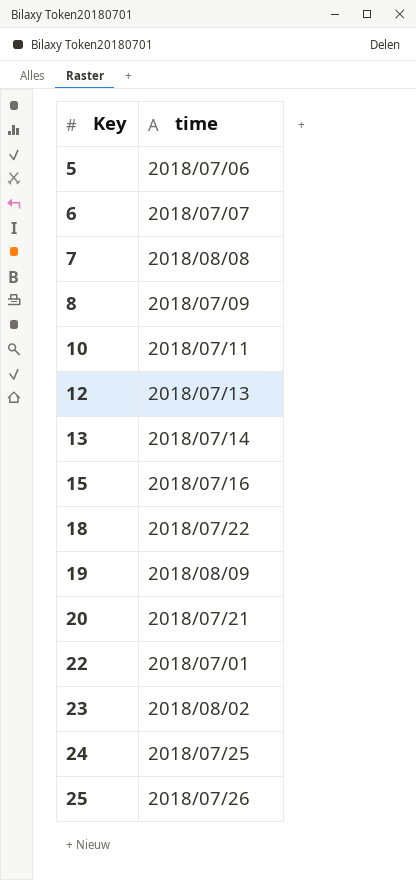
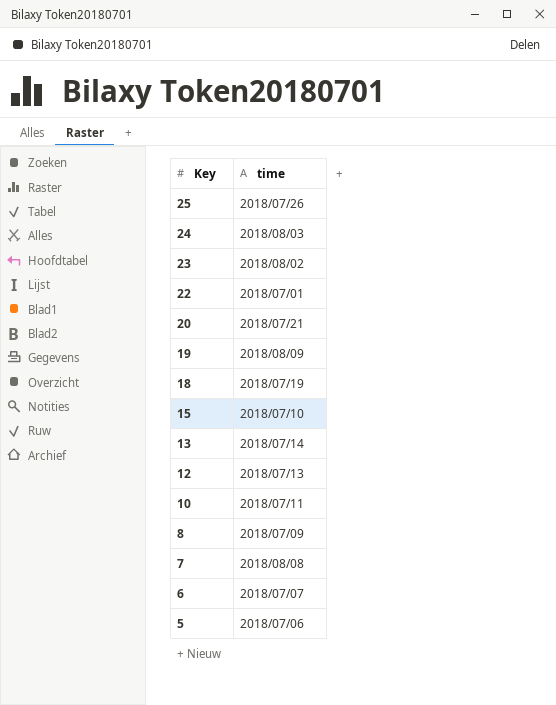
row order: Key ascending -> Key descending
24 | time: 2018/07/25 -> 2018/08/03
18 | time: 2018/07/22 -> 2018/07/19
15 | time: 2018/07/16 -> 2018/07/10

